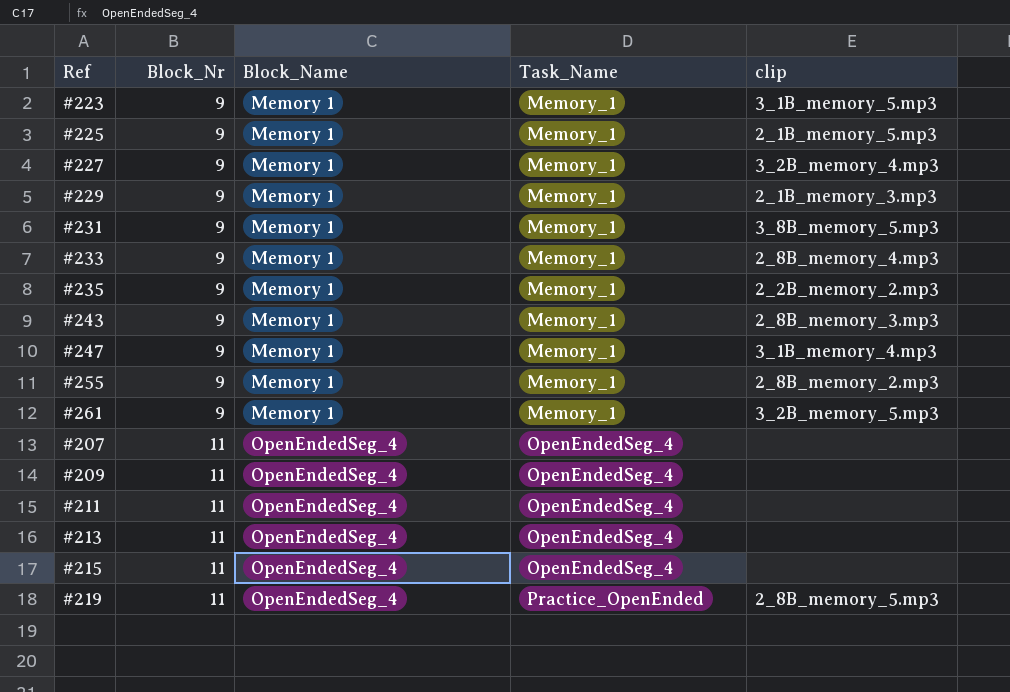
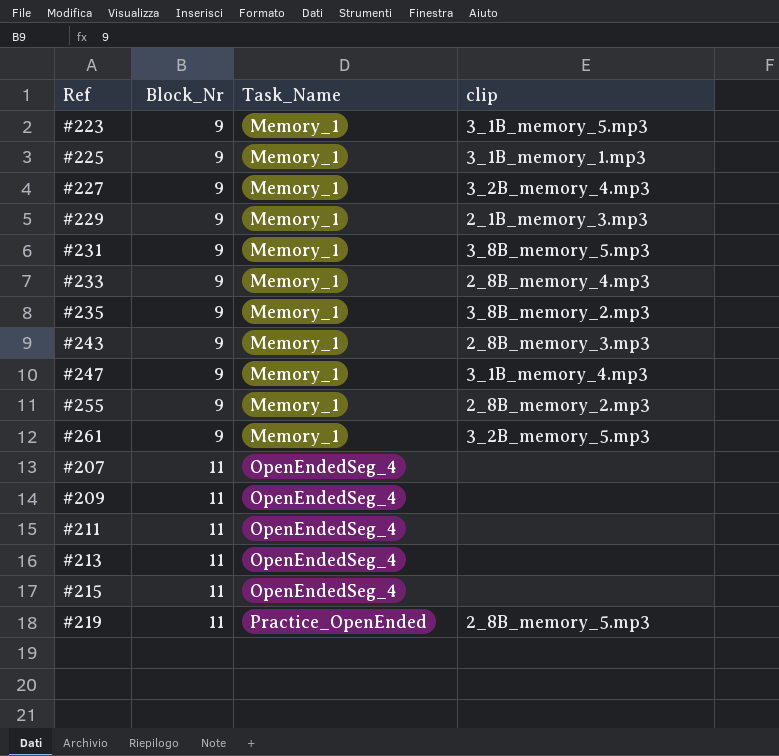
column Block_Name | position: 3 -> none
#225 | clip: 2_1B_memory_5.mp3 -> 3_1B_memory_1.mp3
#235 | clip: 2_2B_memory_2.mp3 -> 3_8B_memory_2.mp3

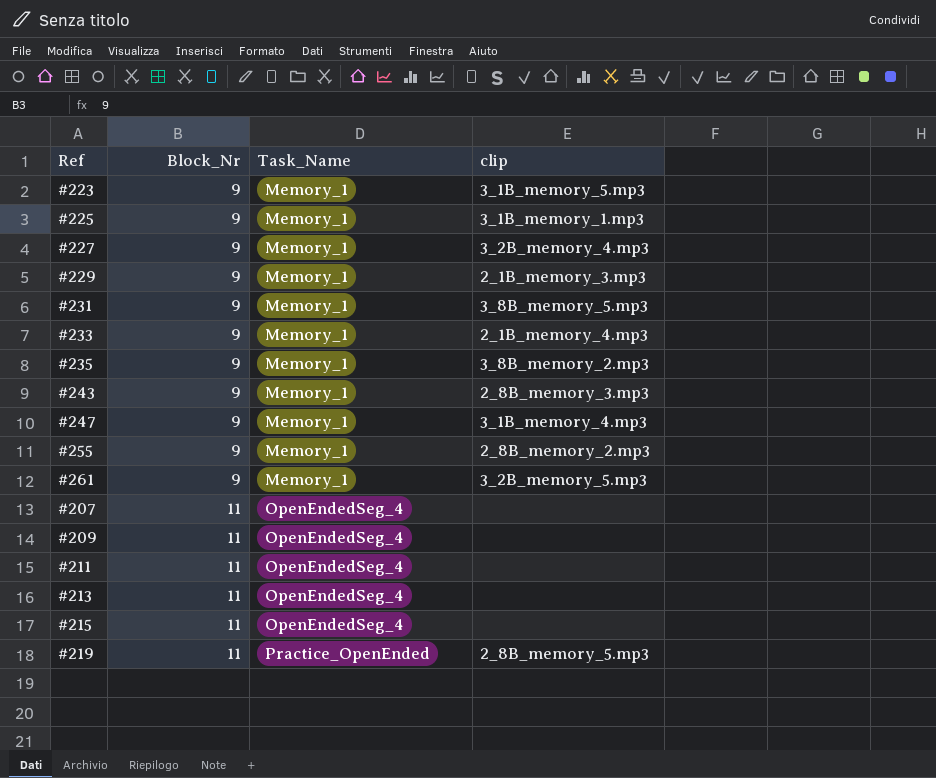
#233 | clip: 2_8B_memory_4.mp3 -> 2_1B_memory_4.mp3

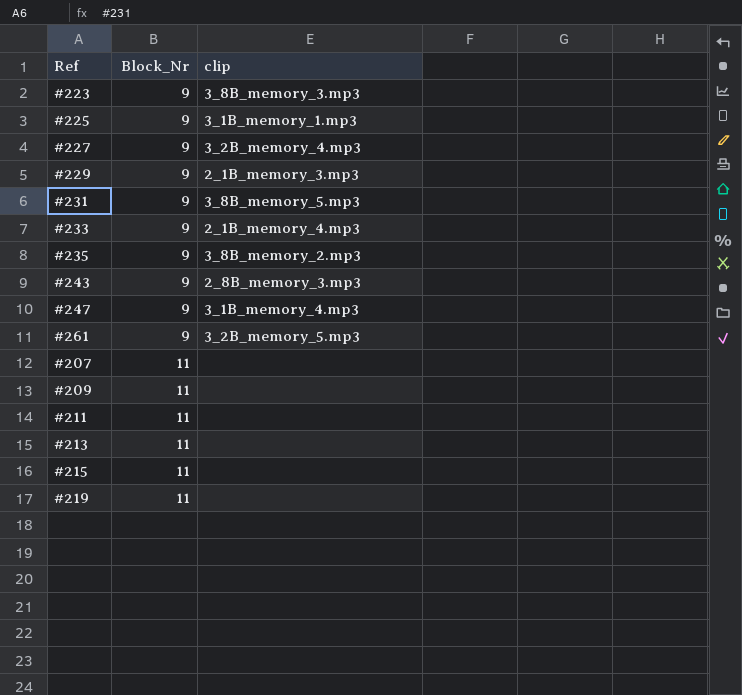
column Task_Name | position: 3 -> none
row #255: 9 | Memory_1 | 2_8B_memory_2.mp3 -> none
#223 | clip: 3_1B_memory_5.mp3 -> 3_8B_memory_3.mp3
#219 | clip: 2_8B_memory_5.mp3 -> none

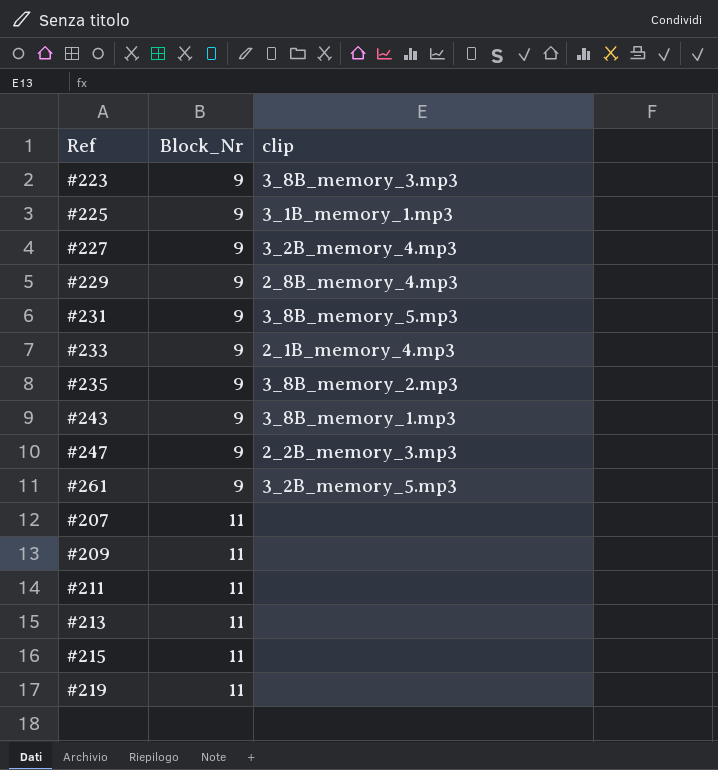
#229 | clip: 2_1B_memory_3.mp3 -> 2_8B_memory_4.mp3
#243 | clip: 2_8B_memory_3.mp3 -> 3_8B_memory_1.mp3
#247 | clip: 3_1B_memory_4.mp3 -> 2_2B_memory_3.mp3

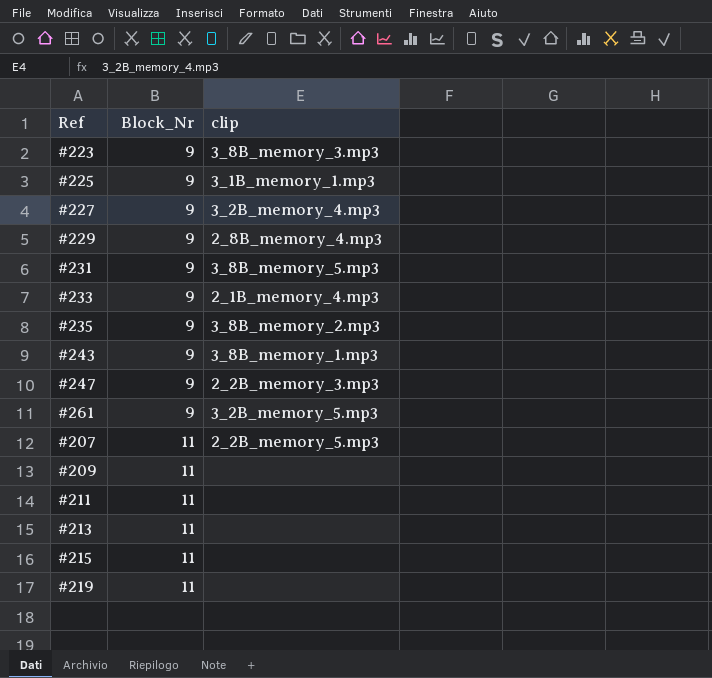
#207 | clip: none -> 2_2B_memory_5.mp3

